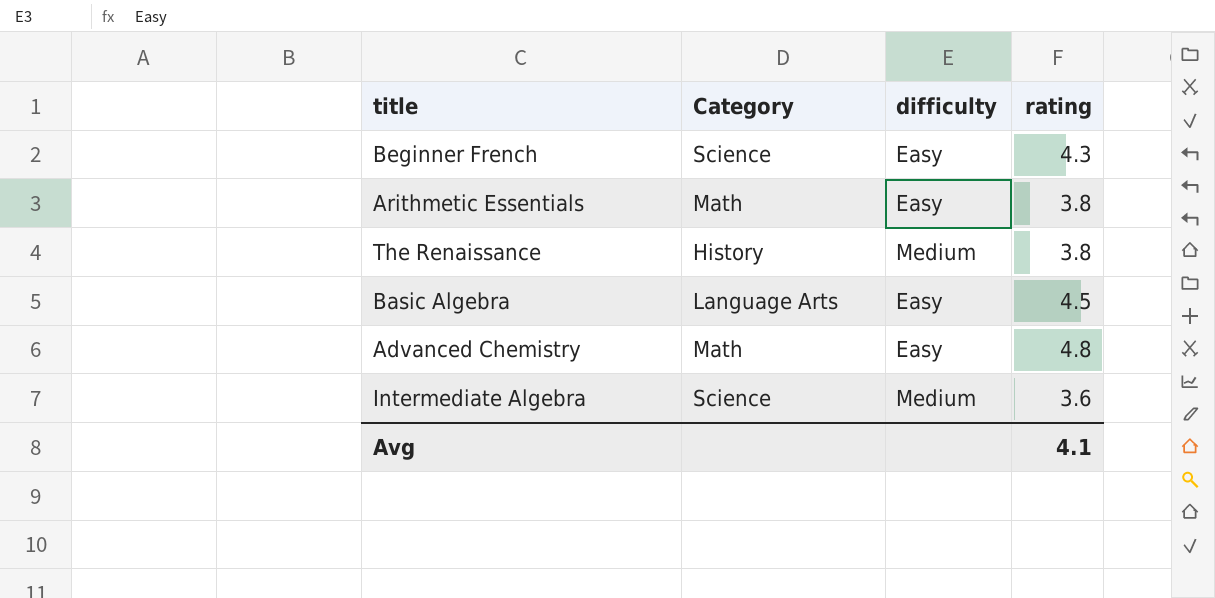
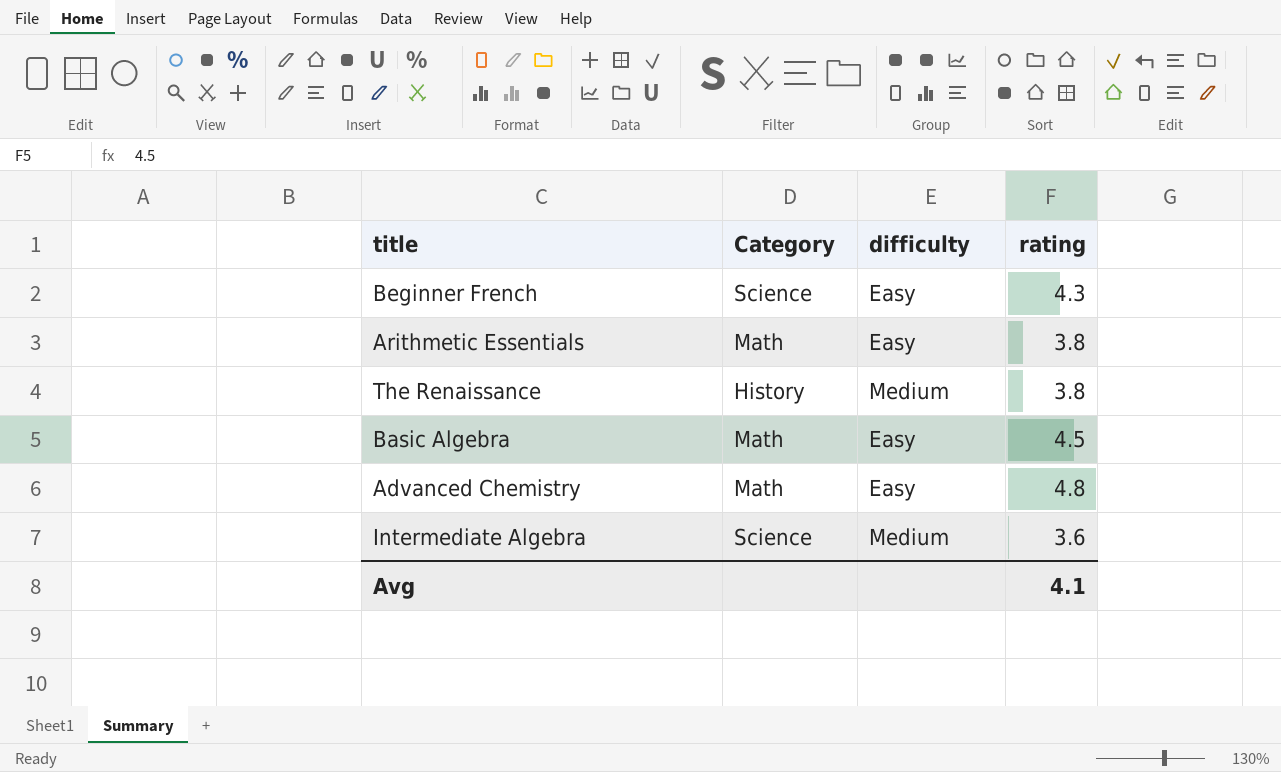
Basic Algebra | Category: Language Arts -> Math

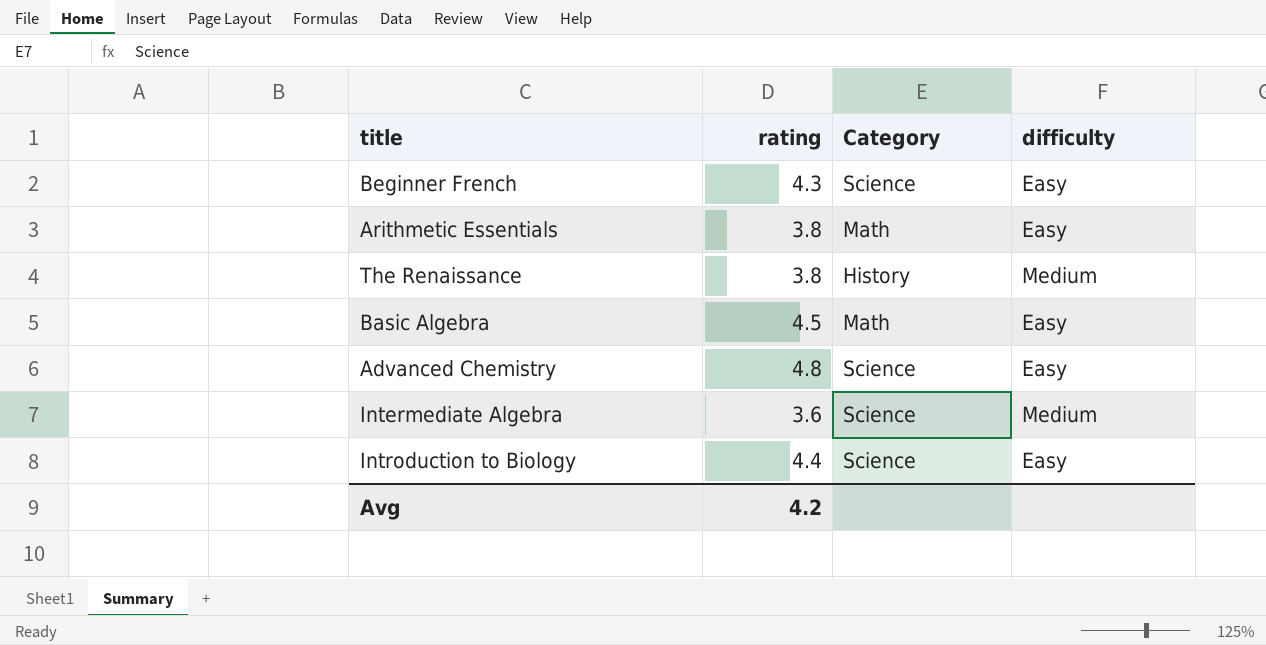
column rating | position: 4 -> 2
Advanced Chemistry | Category: Math -> Science
row Introduction to Biology: none -> 4.4 | Science | Easy
Avg | rating: 4.1 -> 4.2

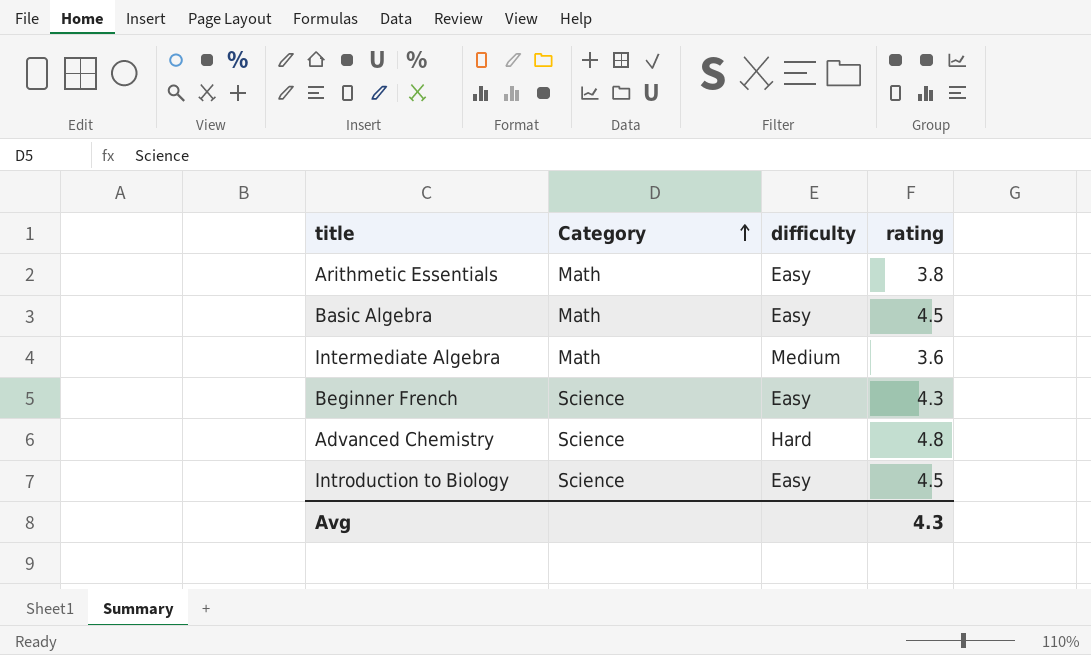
row order: none -> Category ascending
column rating | position: 2 -> 4
row The Renaissance: 3.8 | History | Medium -> none
Intermediate Algebra | Category: Science -> Math
Advanced Chemistry | difficulty: Easy -> Hard
Introduction to Biology | rating: 4.4 -> 4.5
Avg | rating: 4.2 -> 4.3

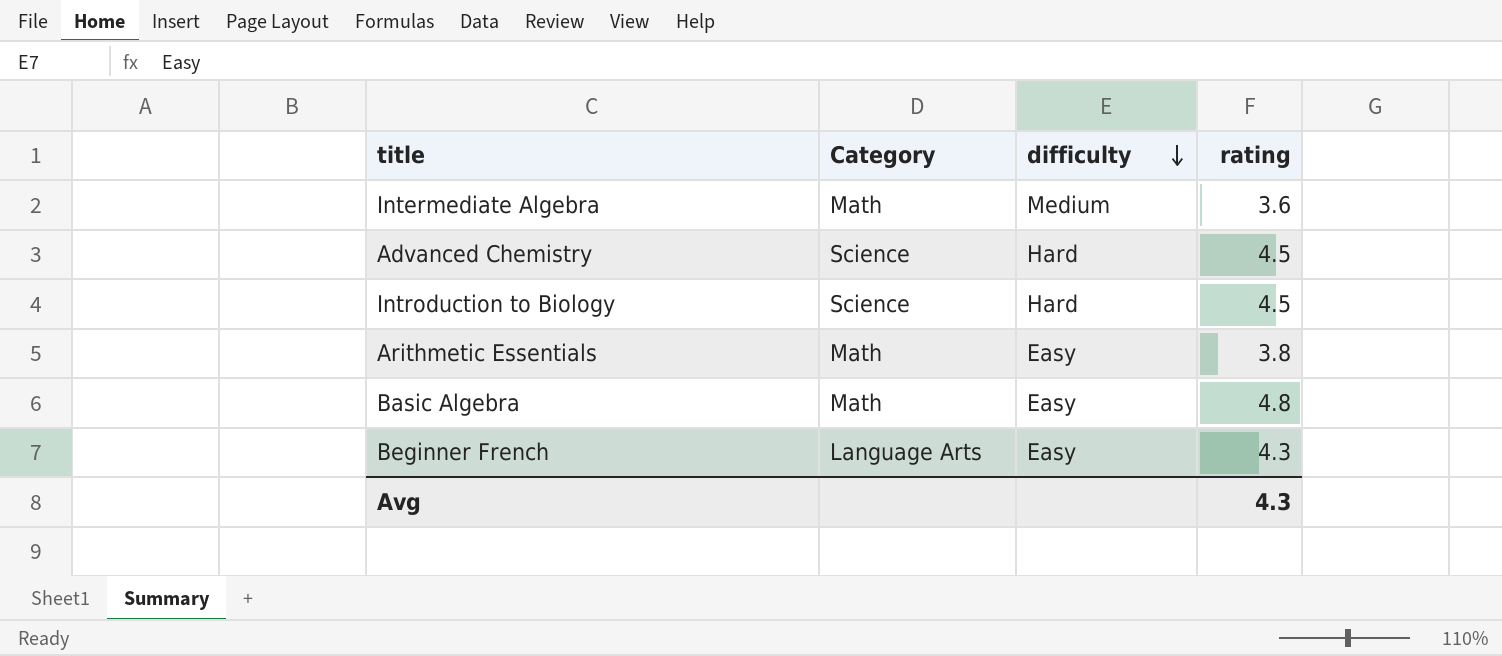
row order: Category ascending -> difficulty descending
Advanced Chemistry | rating: 4.8 -> 4.5
Introduction to Biology | difficulty: Easy -> Hard
Basic Algebra | rating: 4.5 -> 4.8
Beginner French | Category: Science -> Language Arts

